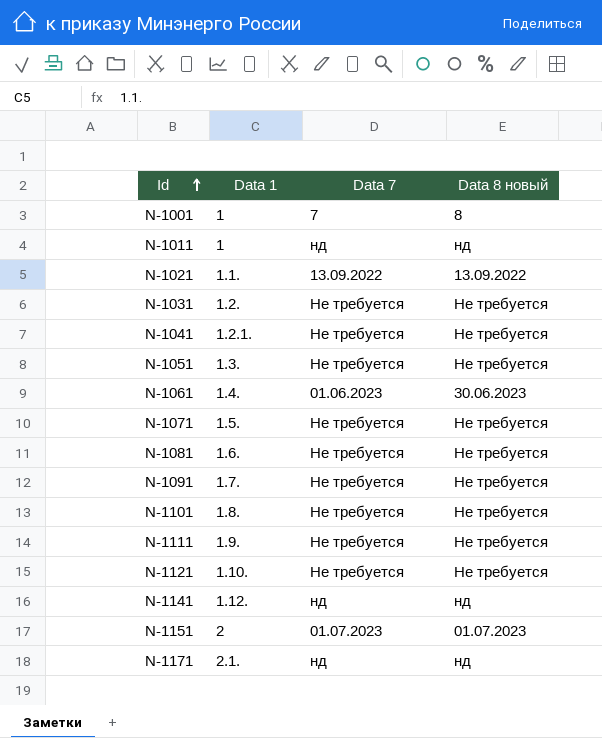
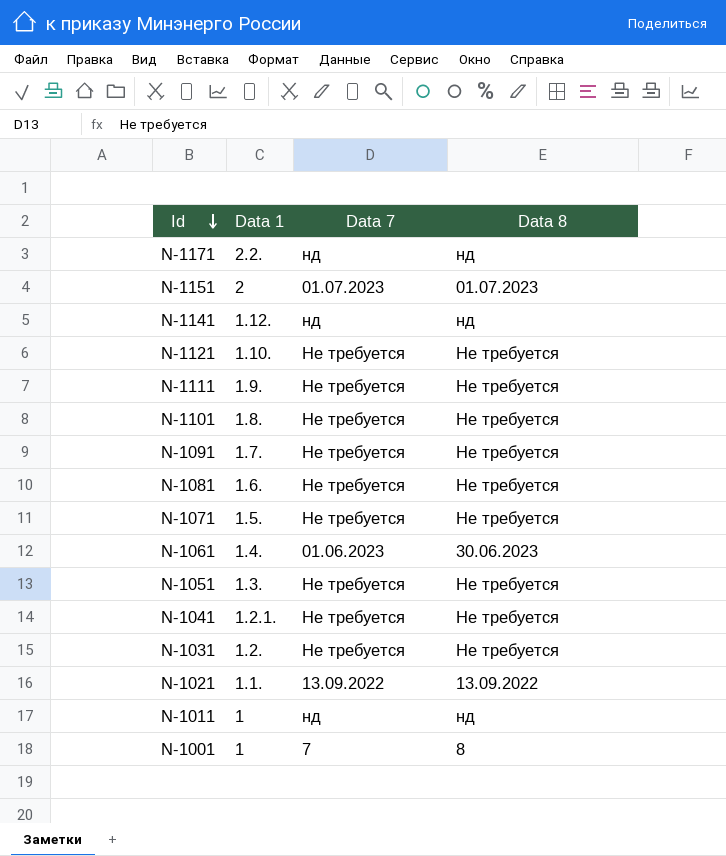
row order: Id ascending -> Id descending
column name: Data 8 новый -> Data 8
N-1171 | Data 1: 2.1. -> 2.2.

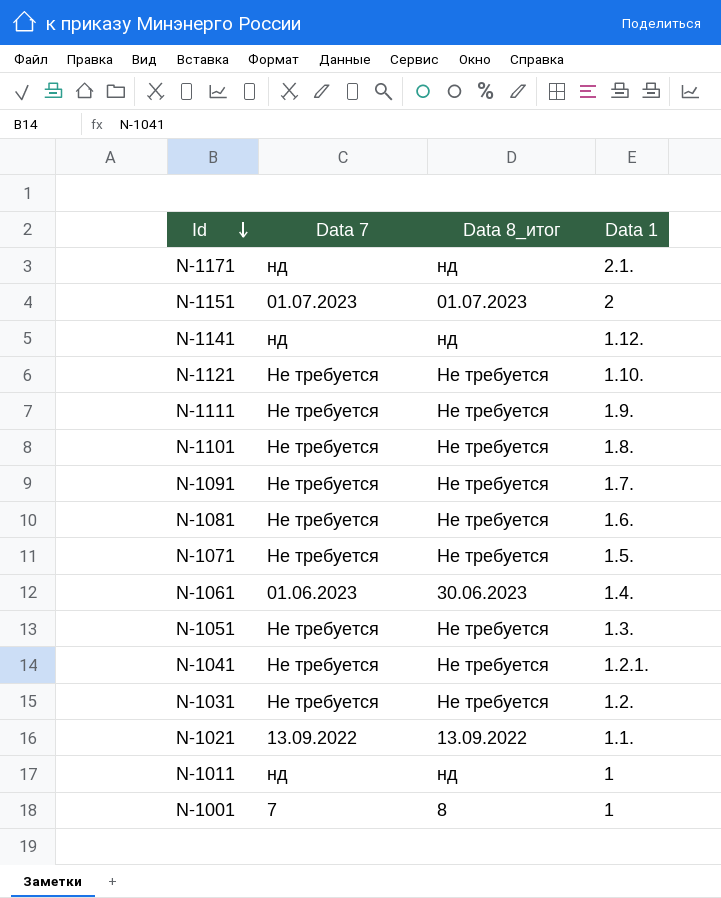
column name: Data 8 -> Data 8_итог
column Data 1 | position: 2 -> 4
N-1171 | Data 1: 2.2. -> 2.1.

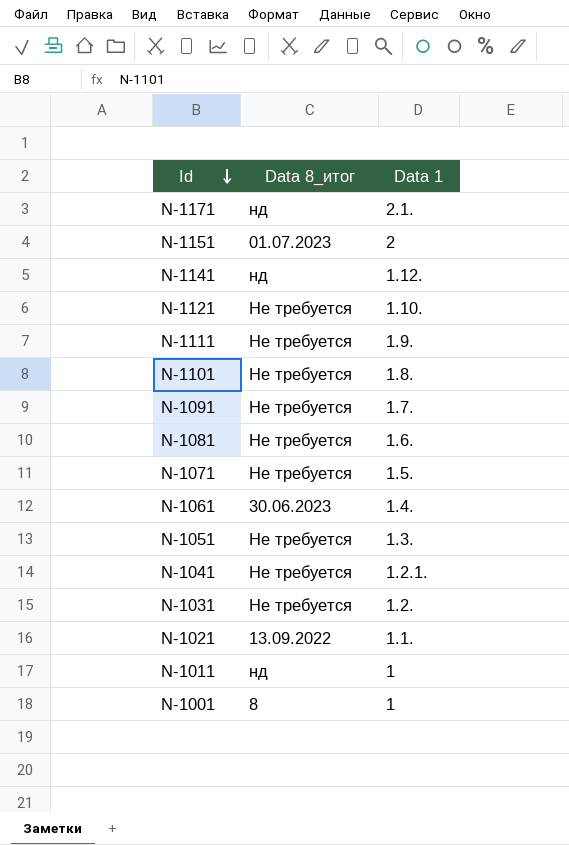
column Data 7 | position: 2 -> none

